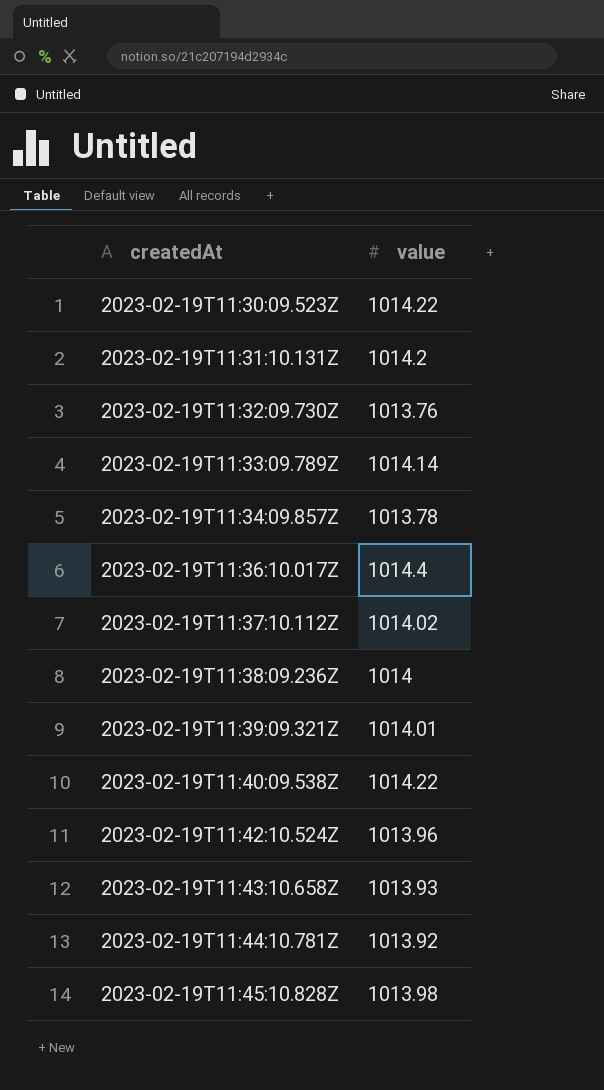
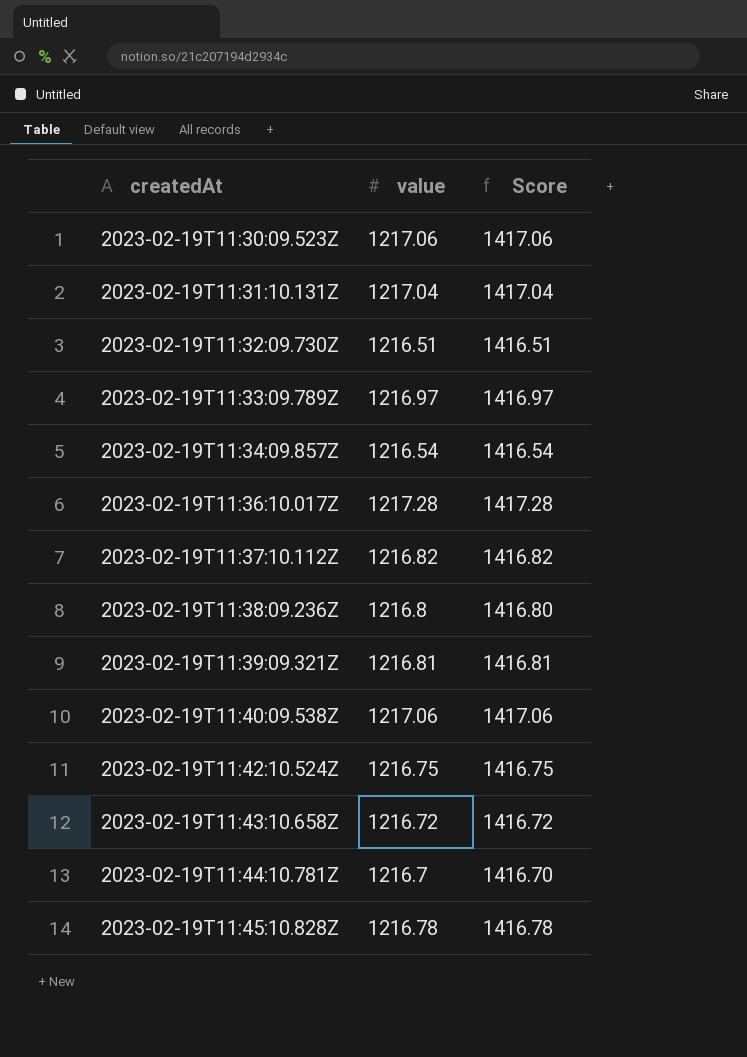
column Score | formula: none -> [value] + 200
2023-02-19T11:30:09.523Z | value: 1014.22 -> 1217.06
2023-02-19T11:31:10.131Z | value: 1014.2 -> 1217.04
2023-02-19T11:32:09.730Z | value: 1013.76 -> 1216.51
2023-02-19T11:33:09.789Z | value: 1014.14 -> 1216.97
2023-02-19T11:34:09.857Z | value: 1013.78 -> 1216.54
2023-02-19T11:36:10.017Z | value: 1014.4 -> 1217.28
2023-02-19T11:37:10.112Z | value: 1014.02 -> 1216.82
2023-02-19T11:38:09.236Z | value: 1014 -> 1216.8
2023-02-19T11:39:09.321Z | value: 1014.01 -> 1216.81
2023-02-19T11:40:09.538Z | value: 1014.22 -> 1217.06
2023-02-19T11:42:10.524Z | value: 1013.96 -> 1216.75
2023-02-19T11:43:10.658Z | value: 1013.93 -> 1216.72
2023-02-19T11:44:10.781Z | value: 1013.92 -> 1216.7
2023-02-19T11:45:10.828Z | value: 1013.98 -> 1216.78

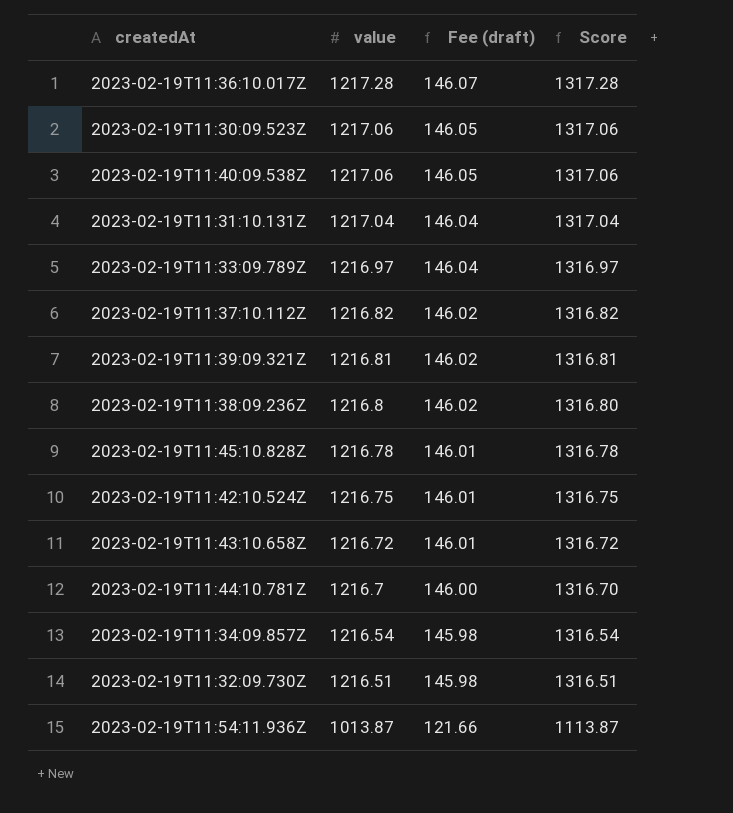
row order: createdAt ascending -> value descending
column Fee (draft) | formula: none -> [value] * 0.12
column Score | formula: [value] + 200 -> [value] + 100
row 2023-02-19T11:54:11.936Z: none -> 1013.87 | 121.66 | 1113.87

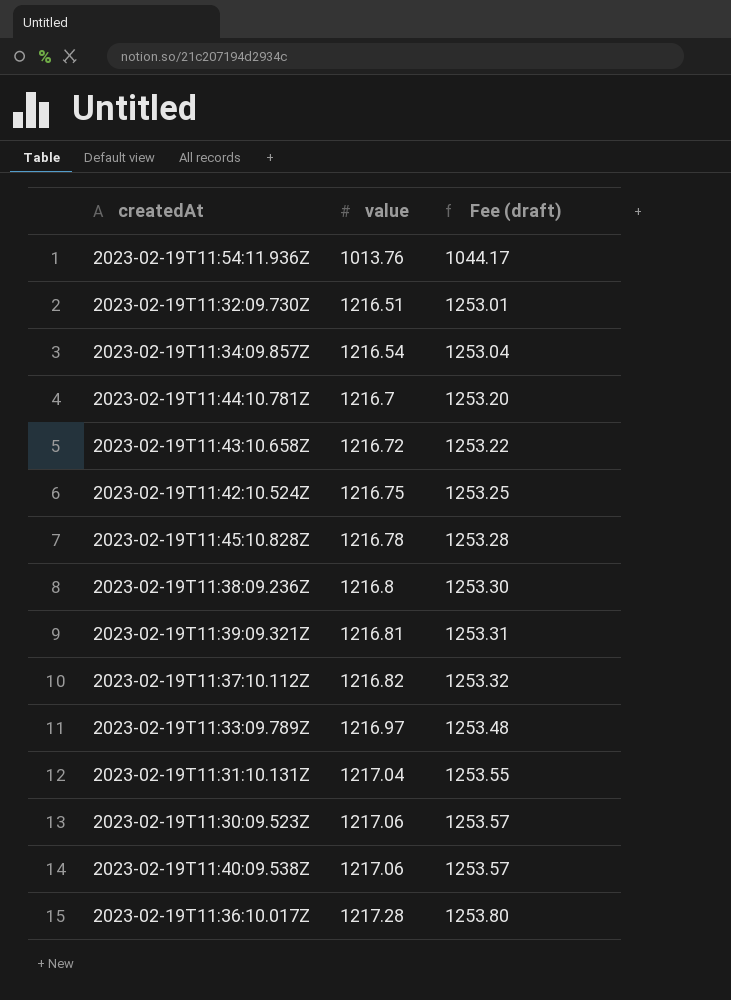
row order: value descending -> value ascending
column Score | formula: [value] + 100 -> none
column Fee (draft) | formula: [value] * 0.12 -> [value] * 1.03
2023-02-19T11:54:11.936Z | value: 1013.87 -> 1013.76

